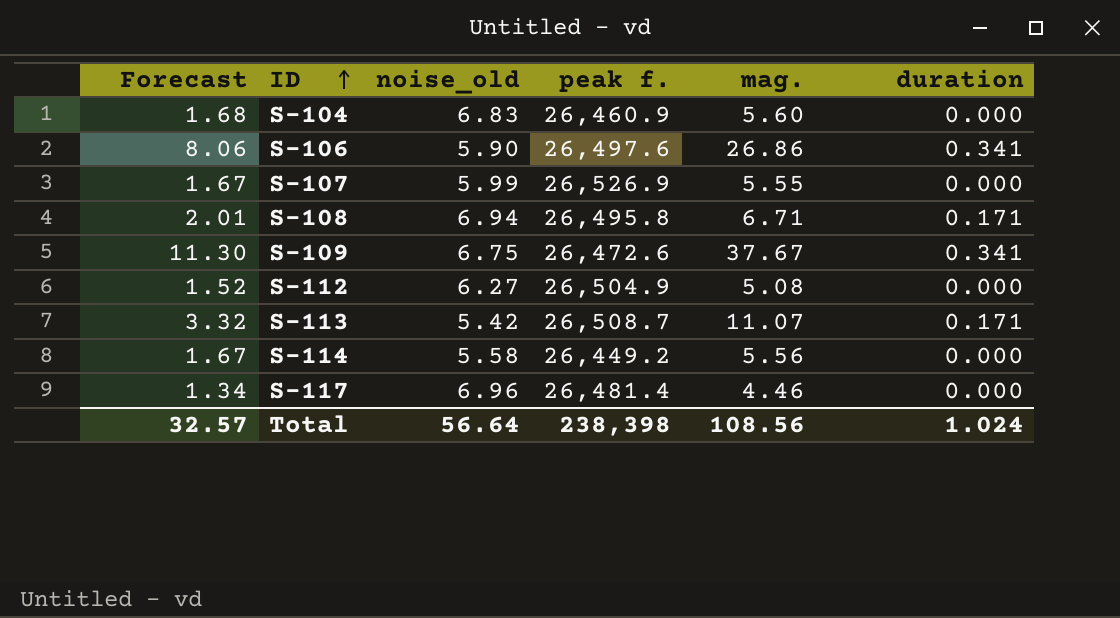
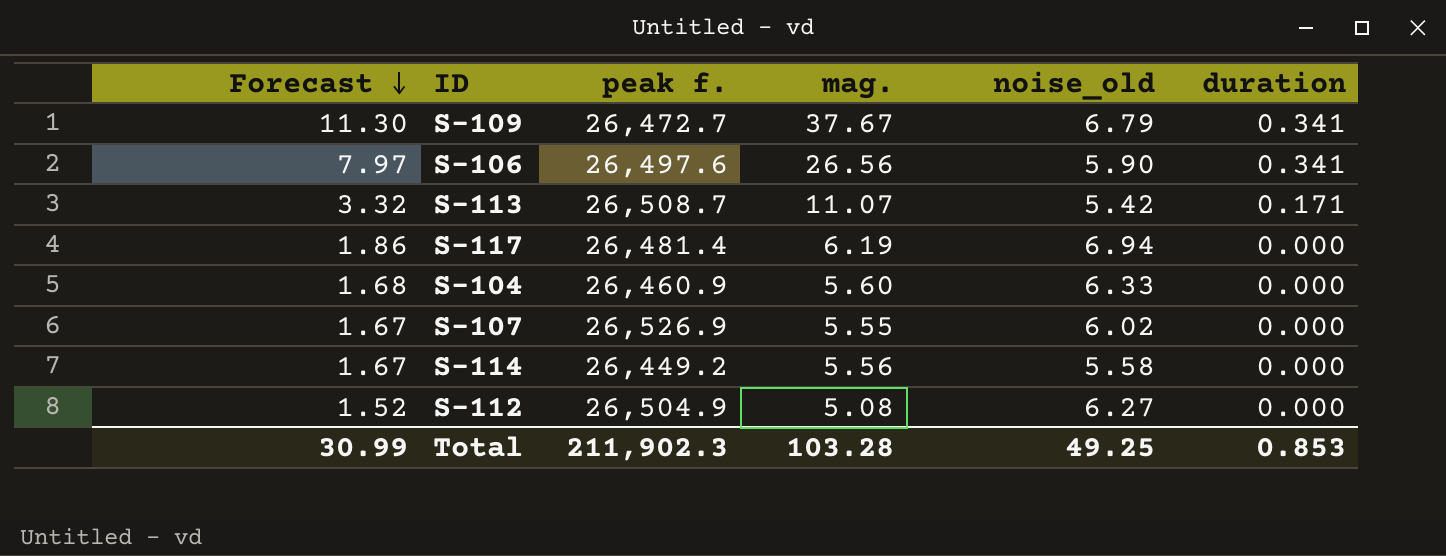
row order: ID ascending -> Forecast descending
column noise_old | position: 3 -> 5
row S-108: 2.01 | 6.94 | 26,495.8 | 6.71 | 0.171 -> none
S-109 | peak f.: 26,472.6 -> 26,472.7
S-109 | noise_old: 6.75 -> 6.79
S-106 | Forecast: 8.06 -> 7.97
S-106 | mag.: 26.86 -> 26.56
S-117 | Forecast: 1.34 -> 1.86
S-117 | mag.: 4.46 -> 6.19
S-117 | noise_old: 6.96 -> 6.94
S-104 | noise_old: 6.83 -> 6.33
S-107 | noise_old: 5.99 -> 6.02
Total | Forecast: 32.57 -> 30.99
Total | peak f.: 238,398 -> 211,902.3
Total | mag.: 108.56 -> 103.28
Total | noise_old: 56.64 -> 49.25
Total | duration: 1.024 -> 0.853

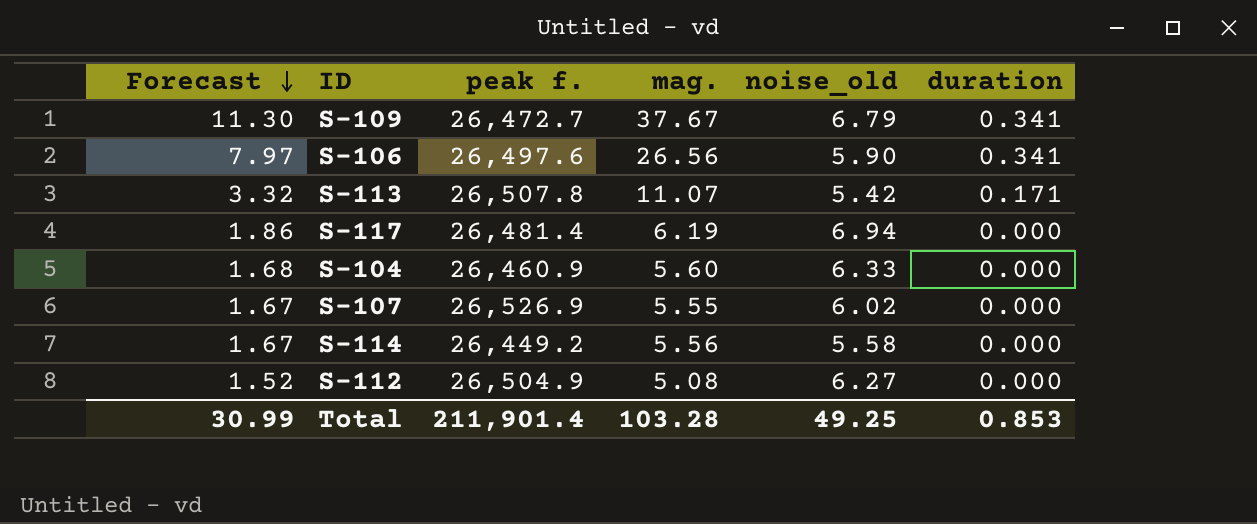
S-113 | peak f.: 26,508.7 -> 26,507.8
Total | peak f.: 211,902.3 -> 211,901.4

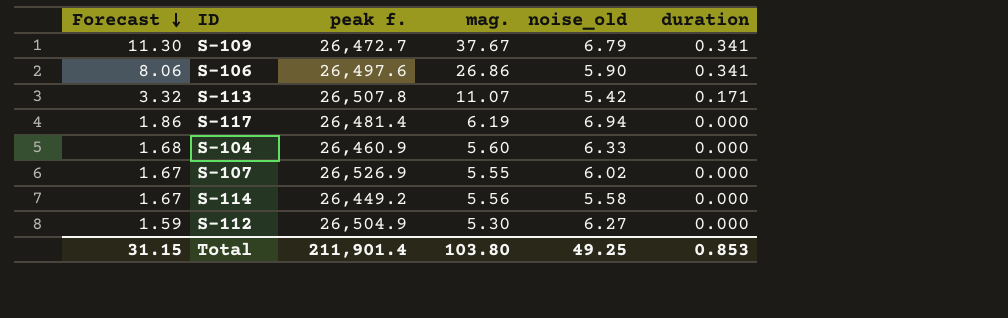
S-106 | Forecast: 7.97 -> 8.06
S-106 | mag.: 26.56 -> 26.86
S-112 | Forecast: 1.52 -> 1.59
S-112 | mag.: 5.08 -> 5.30
Total | Forecast: 30.99 -> 31.15
Total | mag.: 103.28 -> 103.80

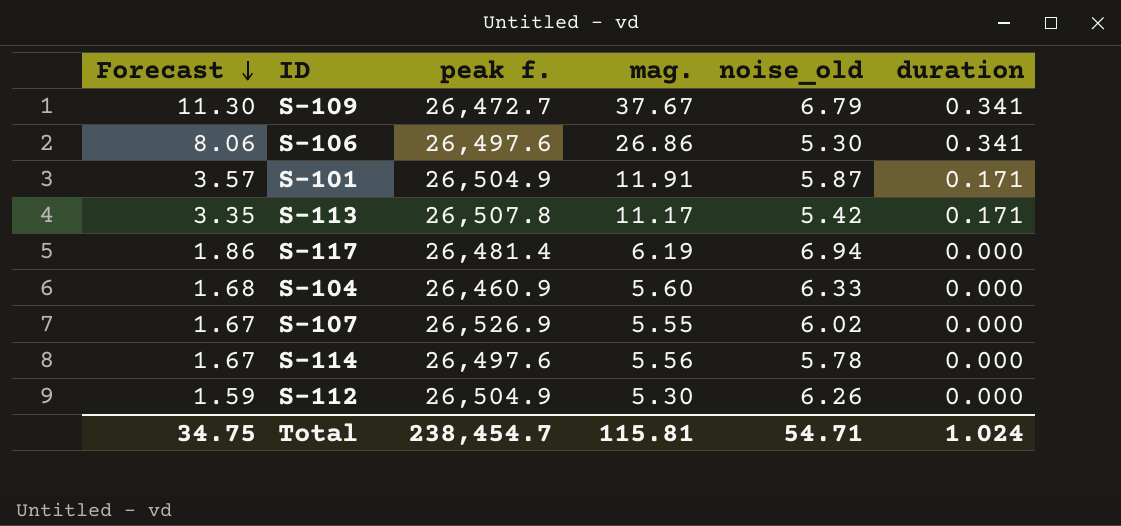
S-106 | noise_old: 5.90 -> 5.30
row S-101: none -> 3.57 | 26,504.9 | 11.91 | 5.87 | 0.171
S-113 | Forecast: 3.32 -> 3.35
S-113 | mag.: 11.07 -> 11.17
S-114 | peak f.: 26,449.2 -> 26,497.6
S-114 | noise_old: 5.58 -> 5.78
S-112 | noise_old: 6.27 -> 6.26
Total | Forecast: 31.15 -> 34.75
Total | peak f.: 211,901.4 -> 238,454.7
Total | mag.: 103.80 -> 115.81
Total | noise_old: 49.25 -> 54.71
Total | duration: 0.853 -> 1.024

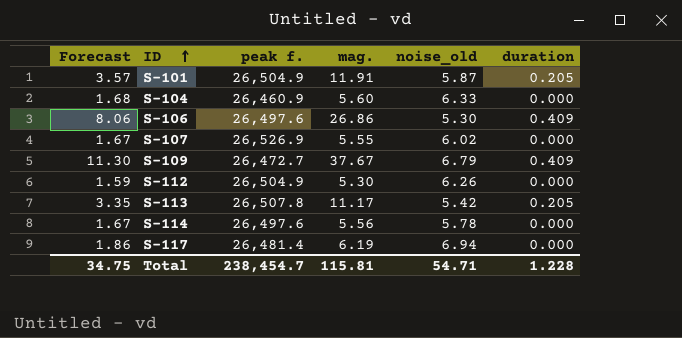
row order: Forecast descending -> ID ascending
S-101 | duration: 0.171 -> 0.205
S-106 | duration: 0.341 -> 0.409
S-109 | duration: 0.341 -> 0.409
S-113 | duration: 0.171 -> 0.205
Total | duration: 1.024 -> 1.228

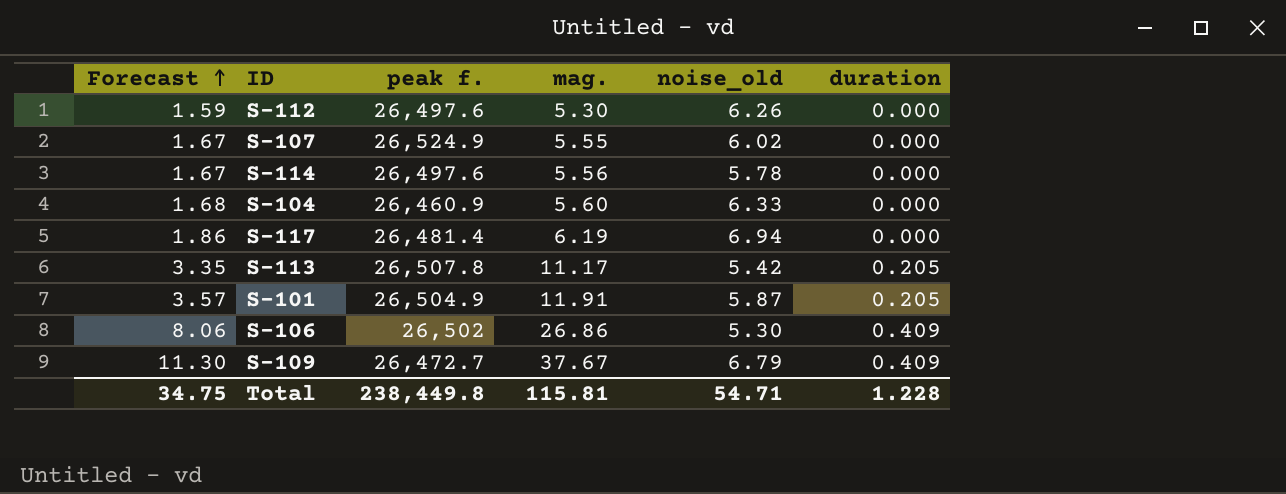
row order: ID ascending -> Forecast ascending
S-112 | peak f.: 26,504.9 -> 26,497.6
S-107 | peak f.: 26,526.9 -> 26,524.9
S-106 | peak f.: 26,497.6 -> 26,502
Total | peak f.: 238,454.7 -> 238,449.8

